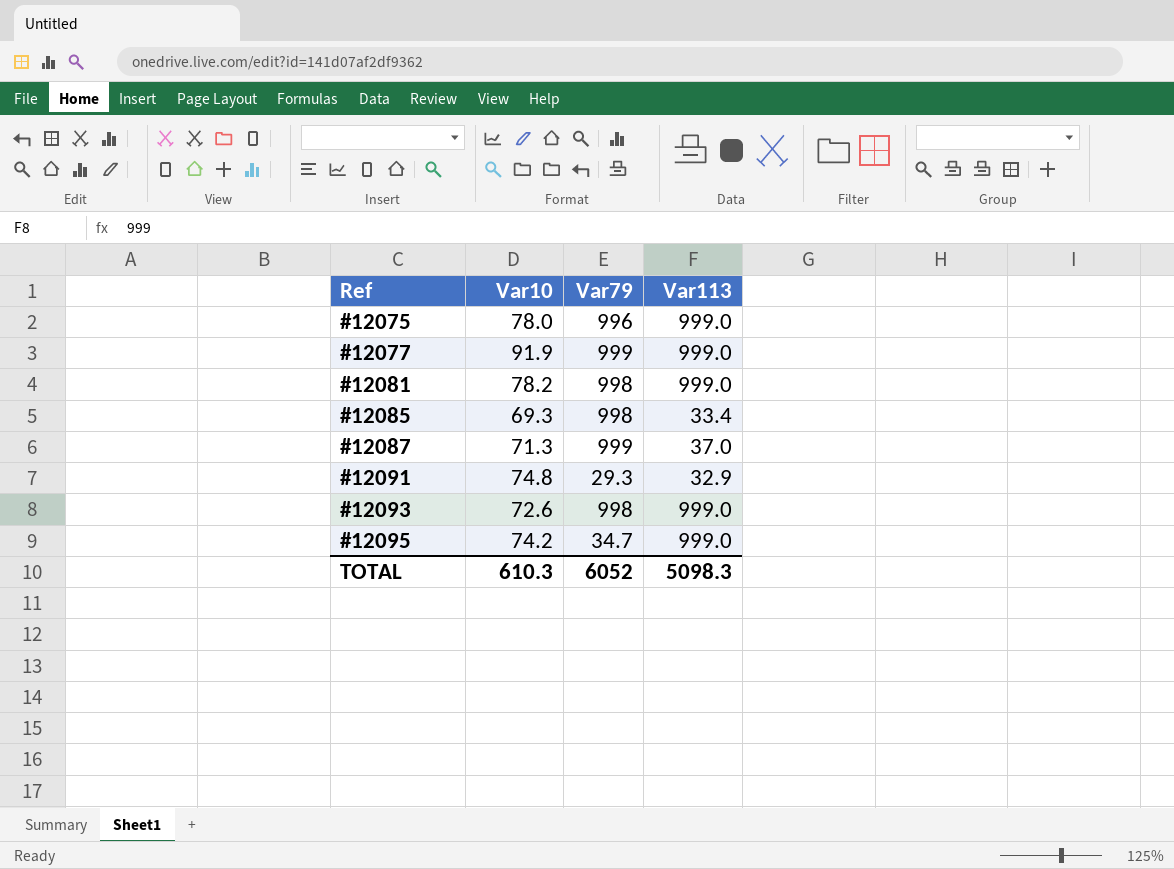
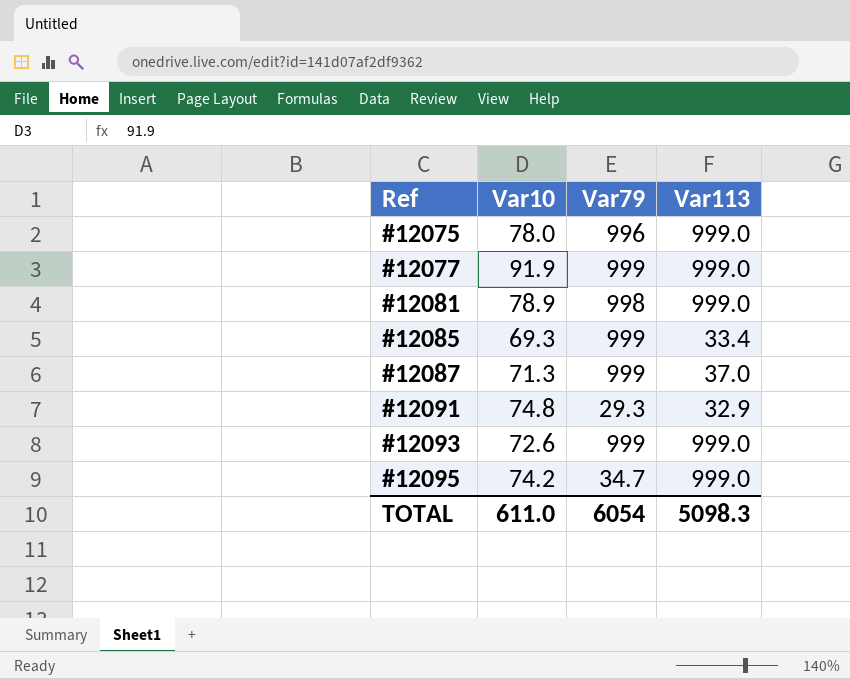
#12081 | Var10: 78.2 -> 78.9
#12085 | Var79: 998 -> 999
#12093 | Var79: 998 -> 999
TOTAL | Var10: 610.3 -> 611.0
TOTAL | Var79: 6052 -> 6054

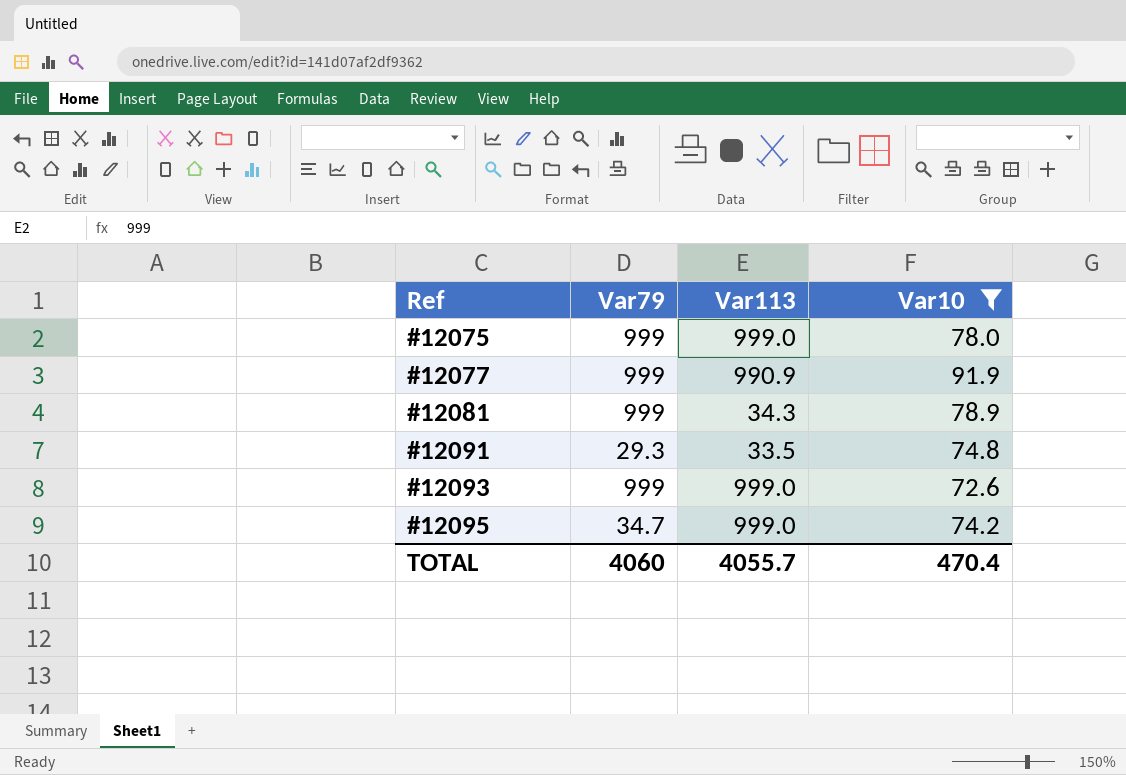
filter: none -> Var10 >= 72.6
column Var10 | position: 2 -> 4
#12075 | Var79: 996 -> 999
#12077 | Var113: 999.0 -> 990.9
#12081 | Var79: 998 -> 999
#12081 | Var113: 999.0 -> 34.3
#12091 | Var113: 32.9 -> 33.5
TOTAL | Var79: 6054 -> 4060
TOTAL | Var113: 5098.3 -> 4055.7
TOTAL | Var10: 611.0 -> 470.4

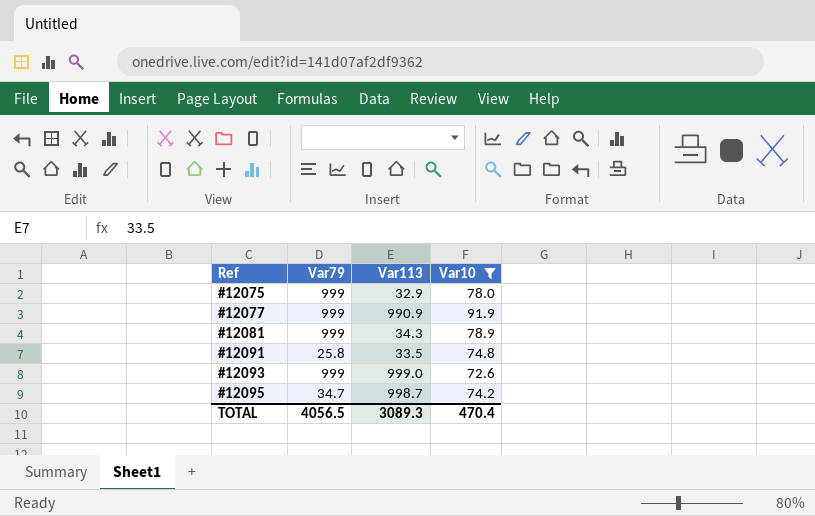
#12075 | Var113: 999.0 -> 32.9
#12091 | Var79: 29.3 -> 25.8
#12095 | Var113: 999.0 -> 998.7
TOTAL | Var79: 4060 -> 4056.5
TOTAL | Var113: 4055.7 -> 3089.3

